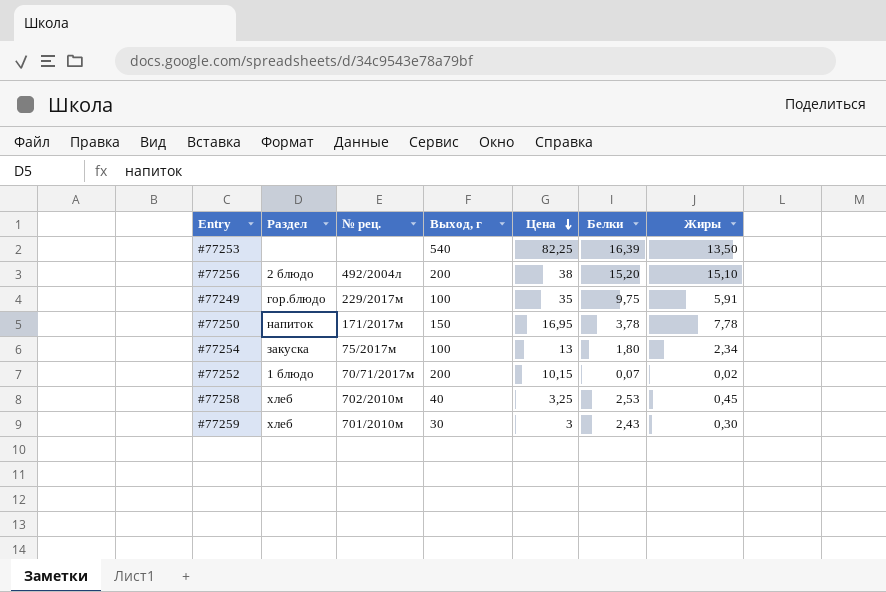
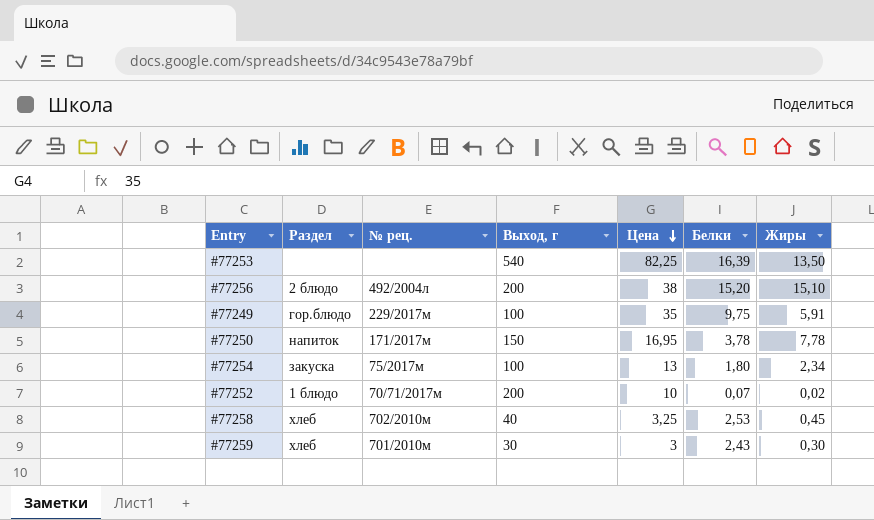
#77252 | Цена: 10,15 -> 10

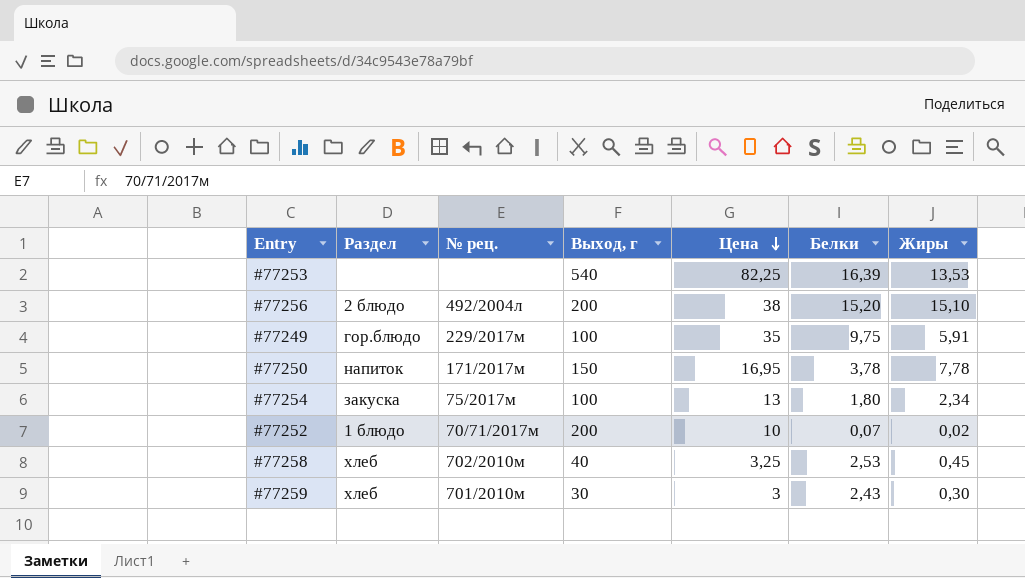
#77253 | Жиры: 13,50 -> 13,53

